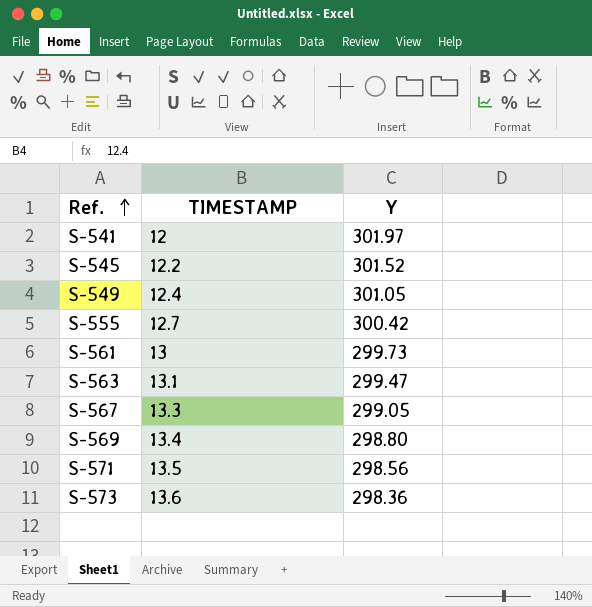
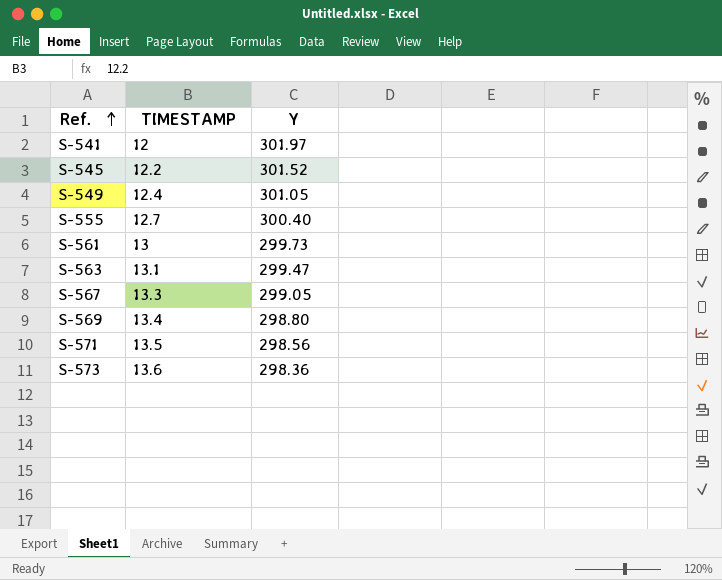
S-555 | Y: 300.42 -> 300.40

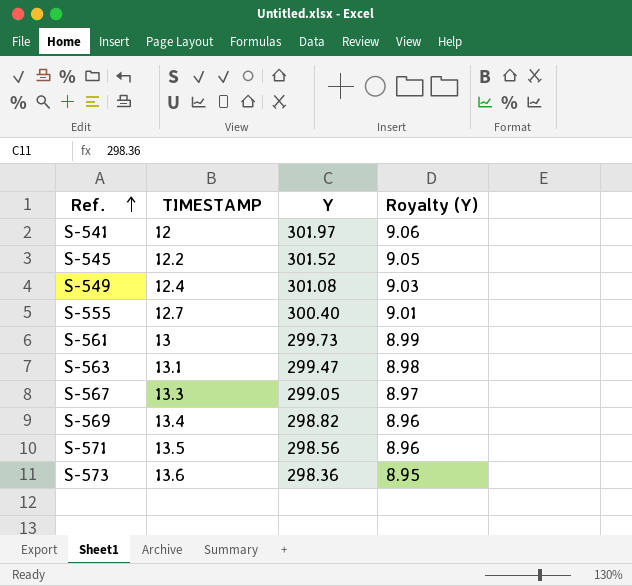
column Royalty (Y) | formula: none -> [Y] * 0.03
S-549 | Y: 301.05 -> 301.08
S-569 | Y: 298.80 -> 298.82

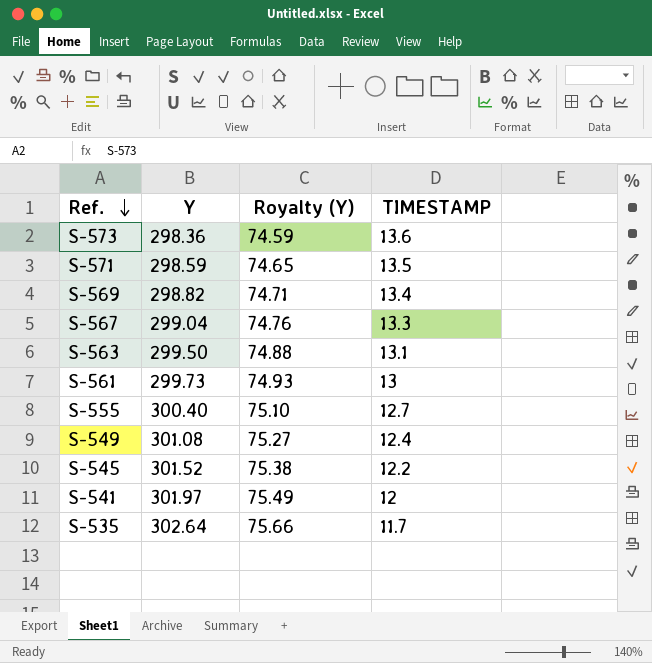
row order: Ref. ascending -> Ref. descending
column Royalty (Y) | formula: [Y] * 0.03 -> [Y] * 0.25
column TIMESTAMP | position: 2 -> 4
S-571 | Y: 298.56 -> 298.59
S-567 | Y: 299.05 -> 299.04
S-563 | Y: 299.47 -> 299.50
row S-535: none -> 302.64 | 75.66 | 11.7

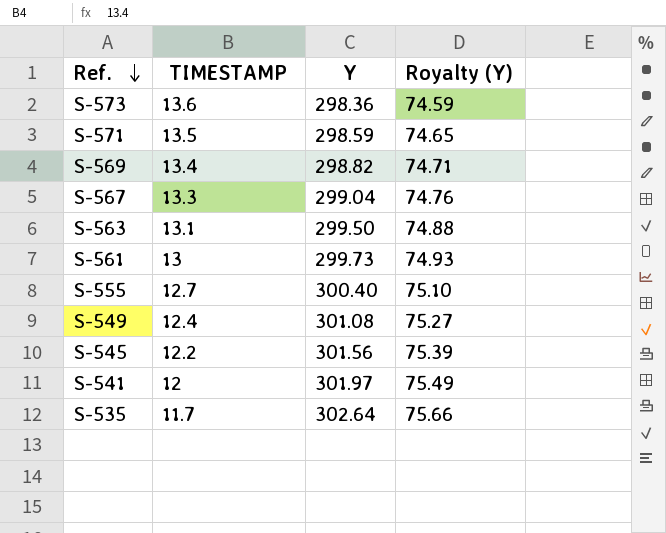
column TIMESTAMP | position: 4 -> 2
S-545 | Y: 301.52 -> 301.56
S-545 | Royalty (Y): 75.38 -> 75.39

